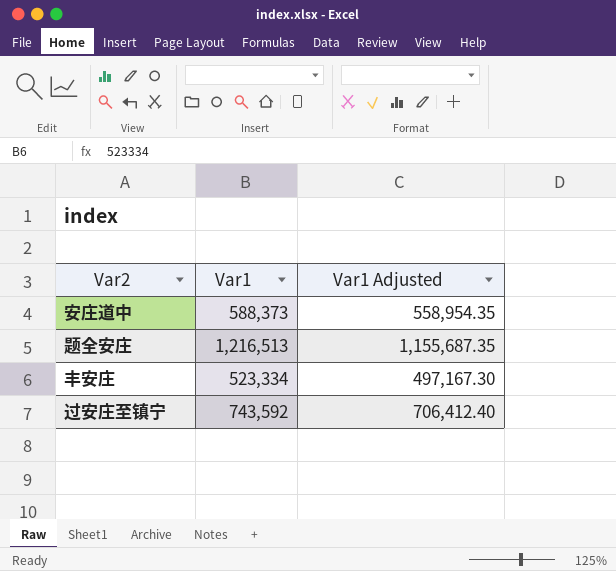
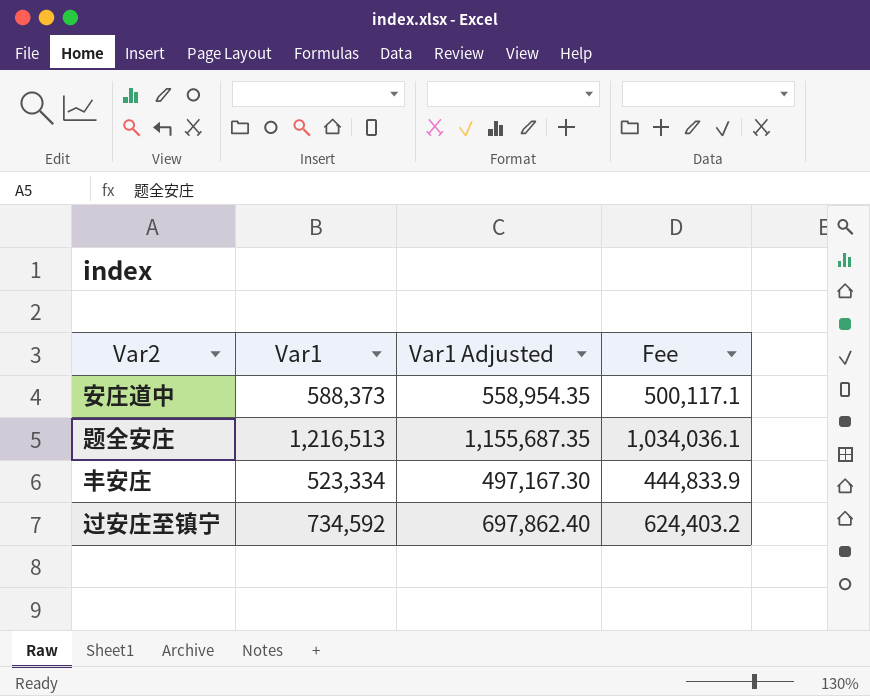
column Fee | formula: none -> [Var1] * 0.85
过安庄至镇宁 | Var1: 743,592 -> 734,592
过安庄至镇宁 | Var1 Adjusted: 706,412.40 -> 697,862.40

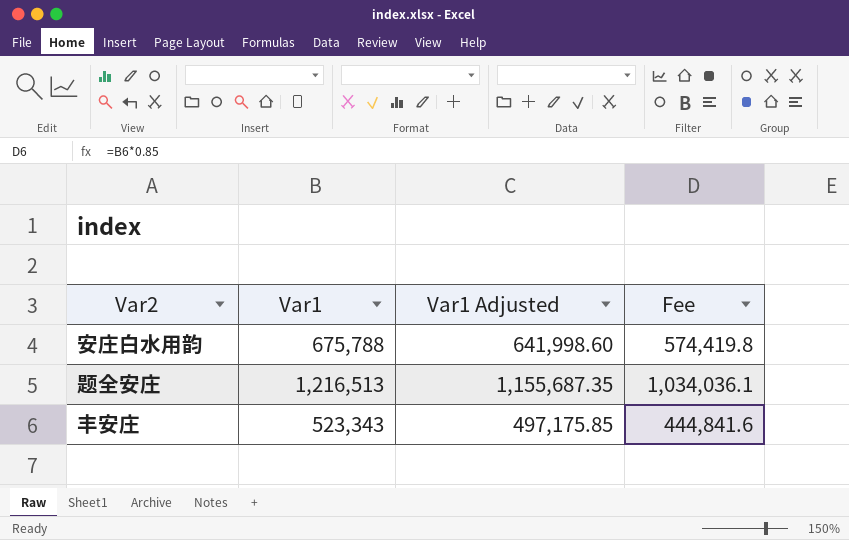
row 安庄道中: 588,373 | 558,954.35 | 500,117.1 -> none
row 过安庄至镇宁: 734,592 | 697,862.40 | 624,403.2 -> none
row 安庄白水用韵: none -> 675,788 | 641,998.60 | 574,419.8
丰安庄 | Var1: 523,334 -> 523,343
丰安庄 | Var1 Adjusted: 497,167.30 -> 497,175.85
丰安庄 | Fee: 444,833.9 -> 444,841.6

